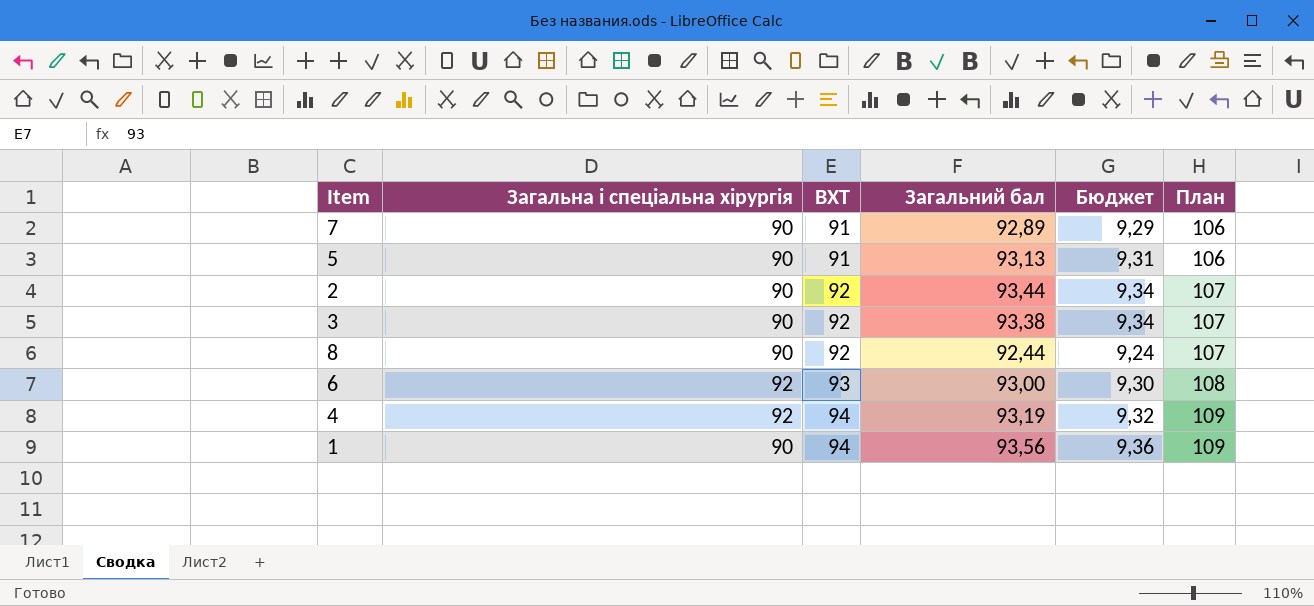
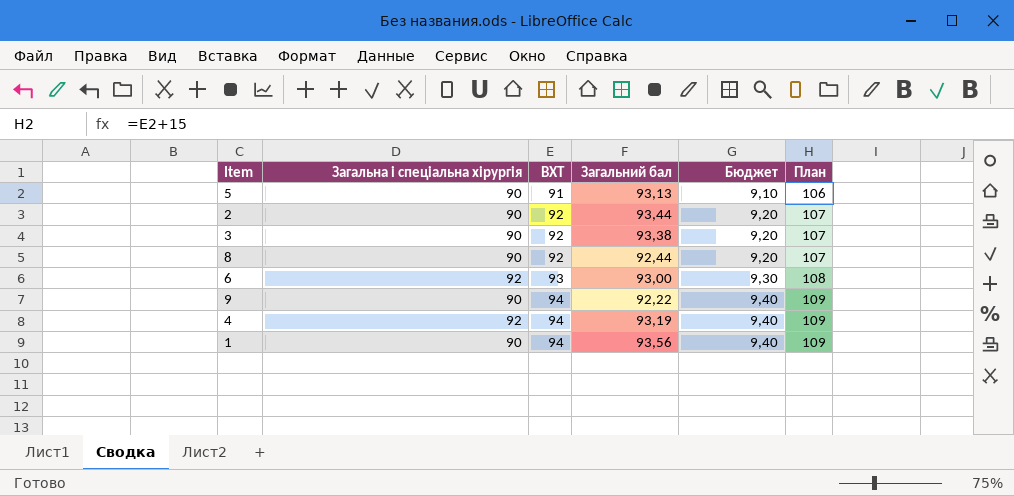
column Бюджет | formula: [Загальний бал] * 0,1 -> [ВХТ] * 0,1
row 7: 90 | 91 | 92,89 | 9,29 | 106 -> none
row 9: none -> 90 | 94 | 92,22 | 9,40 | 109

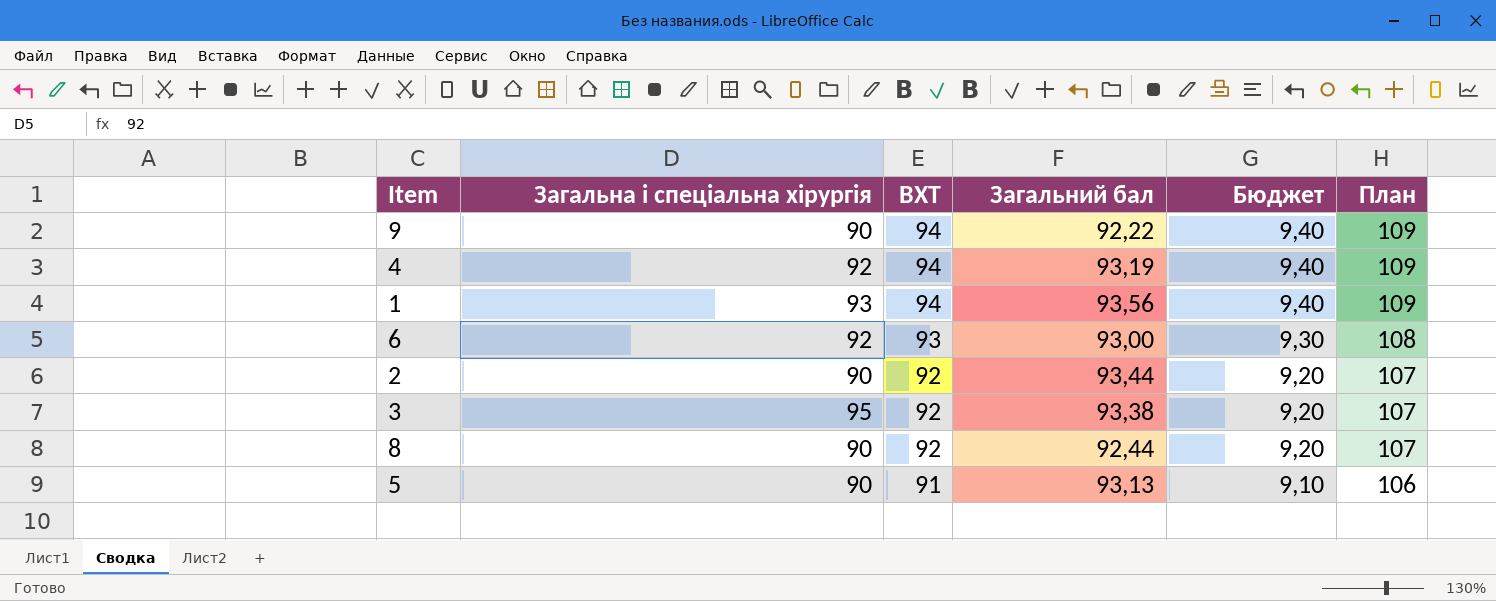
row order: ВХТ ascending -> ВХТ descending
1 | Загальна і спеціальна хірургія: 90 -> 93
3 | Загальна і спеціальна хірургія: 90 -> 95

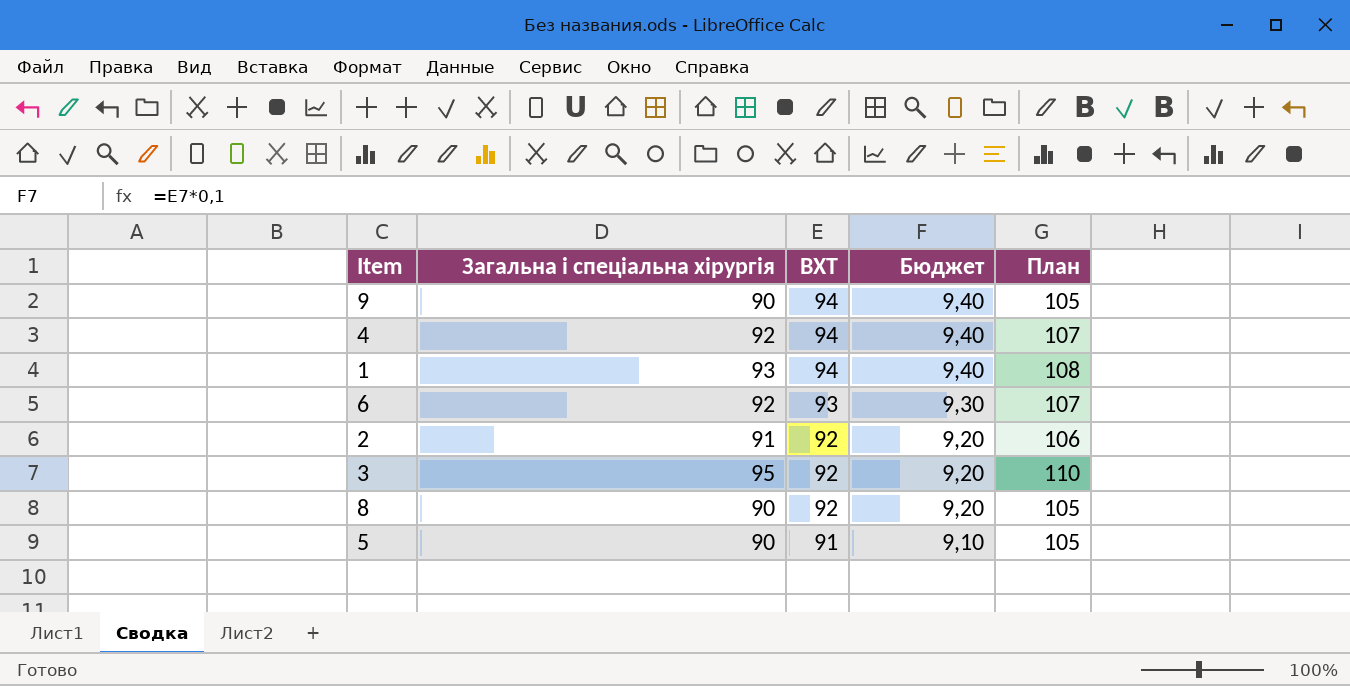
column Загальний бал | position: 4 -> none
column План | formula: [ВХТ] + 15 -> [Загальна і спеціальна хірургія] + 15
2 | Загальна і спеціальна хірургія: 90 -> 91

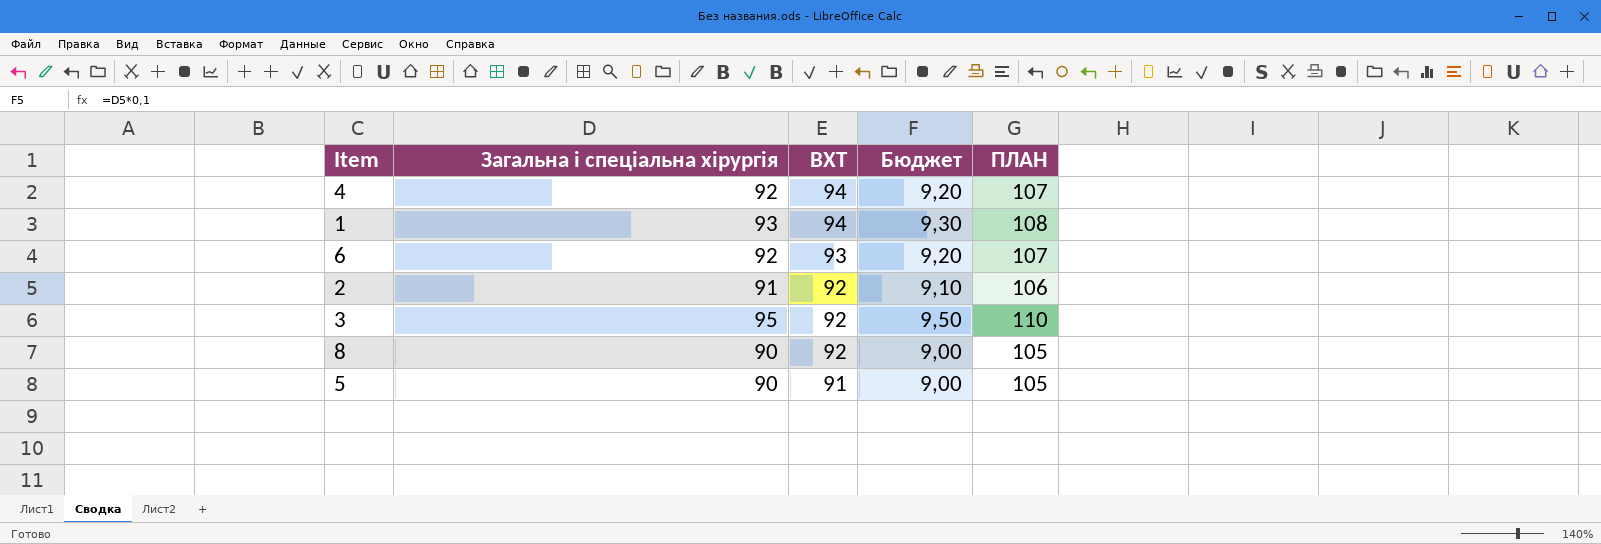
column Бюджет | formula: [ВХТ] * 0,1 -> [Загальна і спеціальна хірургія] * 0,1
column name: План -> ПЛАН
row 9: 90 | 94 | 9,40 | 105 -> none

